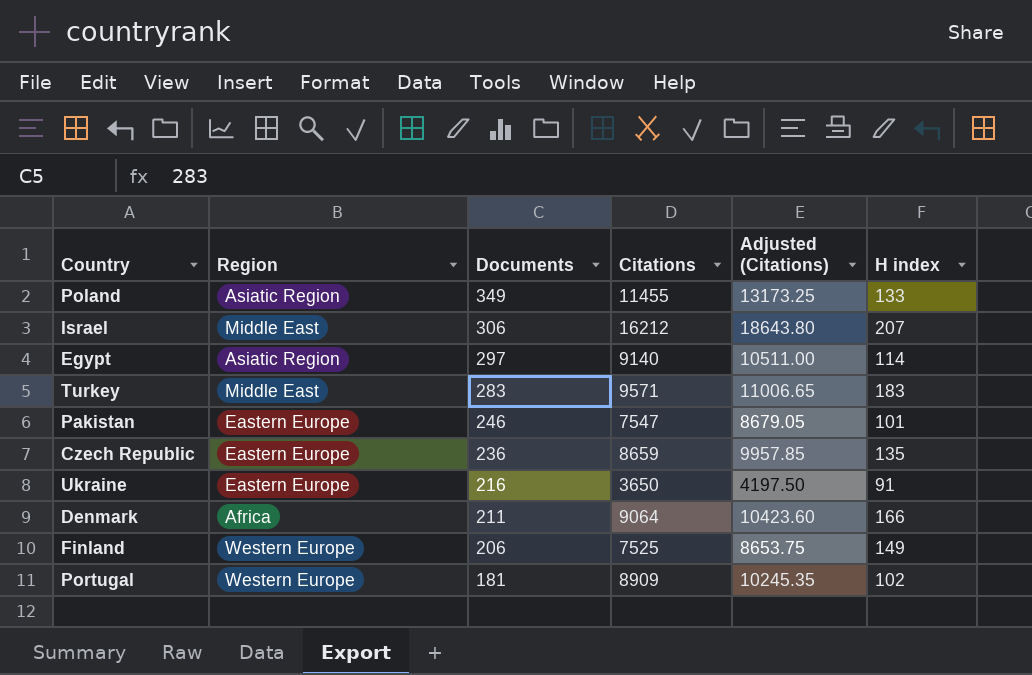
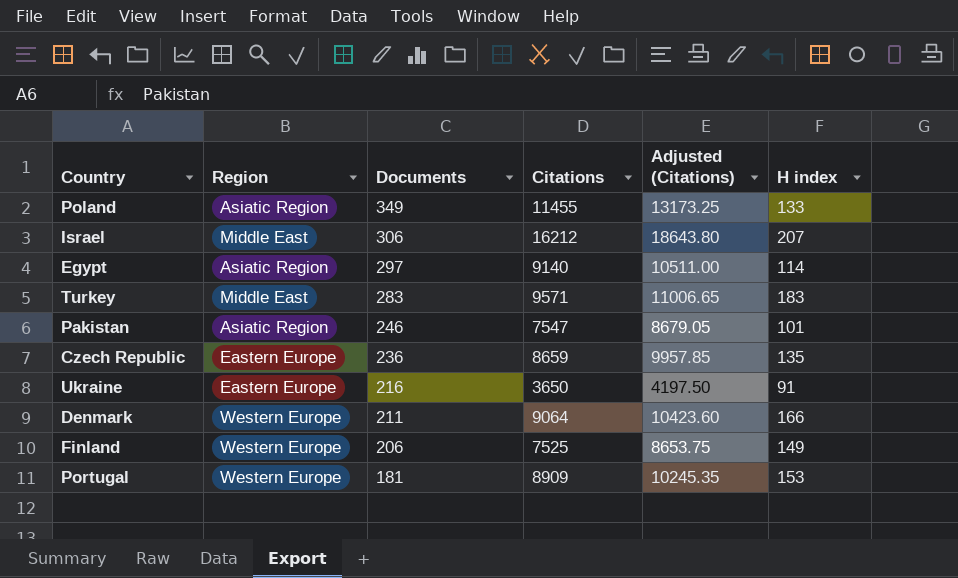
Pakistan | Region: Eastern Europe -> Asiatic Region
Denmark | Region: Africa -> Western Europe
Portugal | H index: 102 -> 153

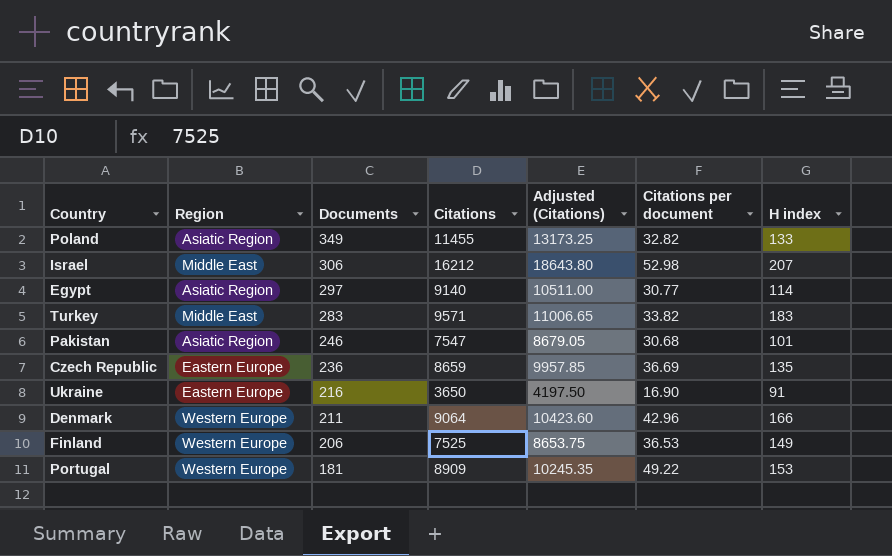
column Citations per document | formula: none -> [Citations] / [Documents]

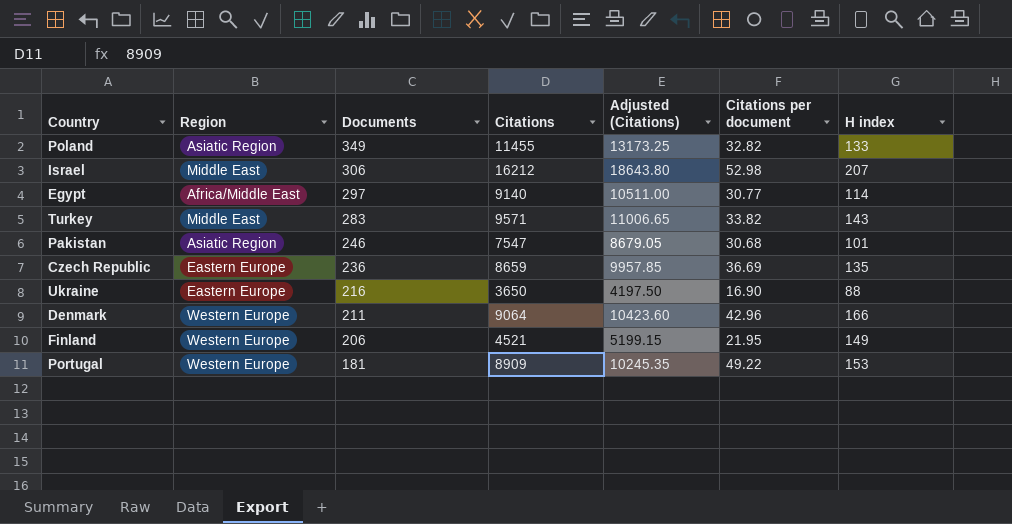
Egypt | Region: Asiatic Region -> Africa/Middle East
Turkey | H index: 183 -> 143
Ukraine | H index: 91 -> 88
Finland | Citations: 7525 -> 4521
Finland | Adjusted (Citations): 8653.75 -> 5199.15
Finland | Citations per document: 36.53 -> 21.95

